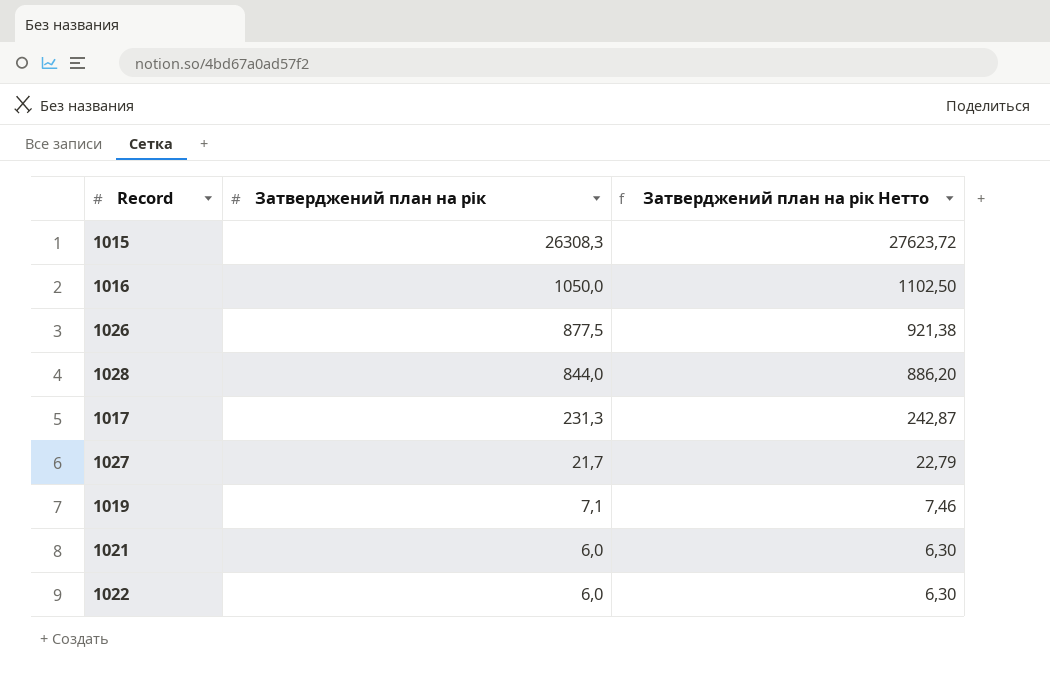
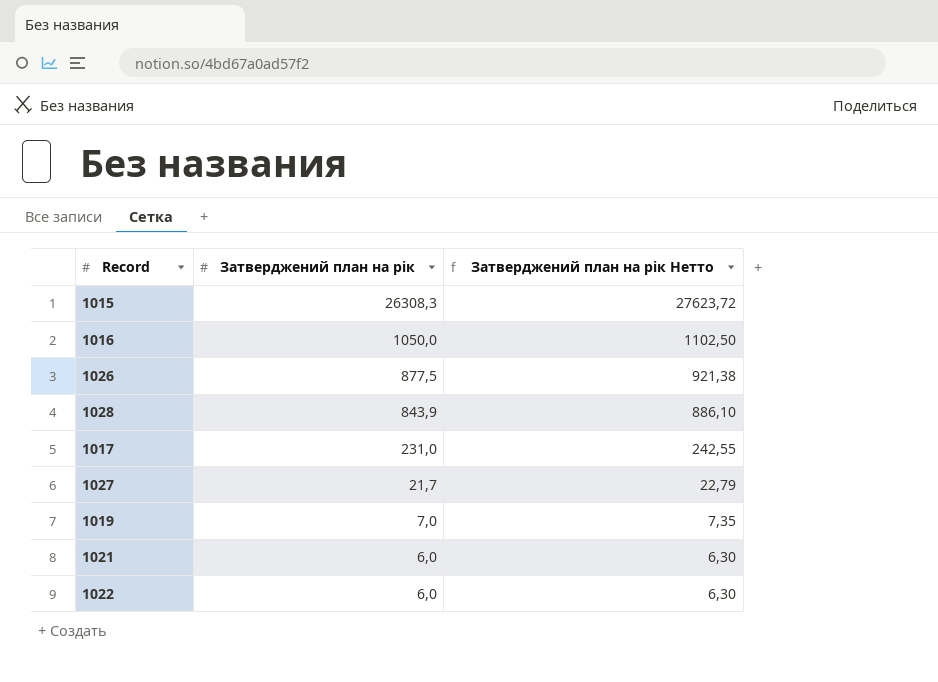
1028 | Затверджений план на рік: 844,0 -> 843,9
1028 | Затверджений план на рік Нетто: 886,20 -> 886,10
1017 | Затверджений план на рік: 231,3 -> 231,0
1017 | Затверджений план на рік Нетто: 242,87 -> 242,55
1019 | Затверджений план на рік: 7,1 -> 7,0
1019 | Затверджений план на рік Нетто: 7,46 -> 7,35

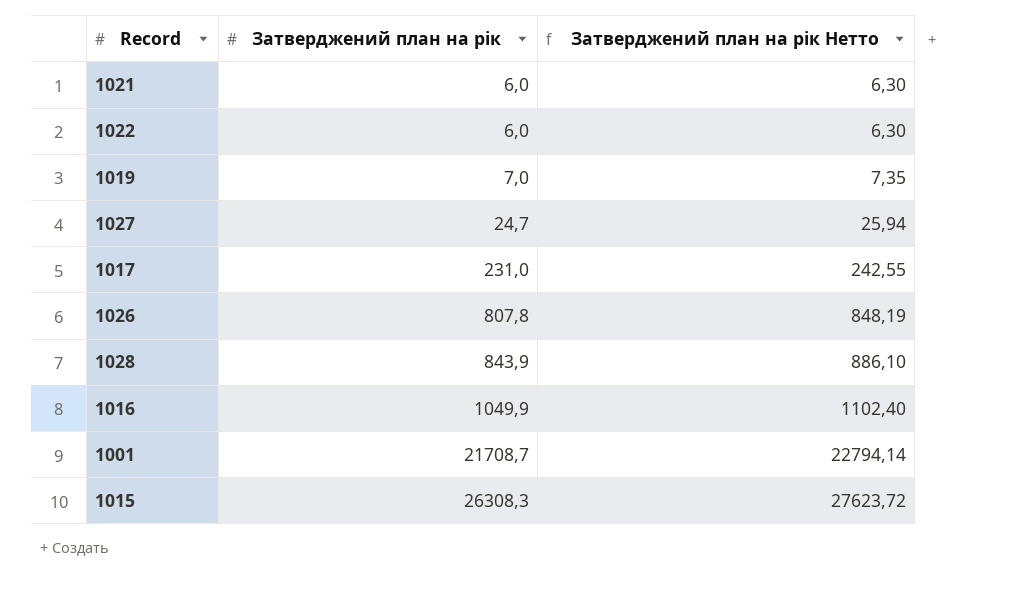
row order: Затверджений план на рік descending -> Затверджений план на рік ascending
1027 | Затверджений план на рік: 21,7 -> 24,7
1027 | Затверджений план на рік Нетто: 22,79 -> 25,94
1026 | Затверджений план на рік: 877,5 -> 807,8
1026 | Затверджений план на рік Нетто: 921,38 -> 848,19
1016 | Затверджений план на рік: 1050,0 -> 1049,9
1016 | Затверджений план на рік Нетто: 1102,50 -> 1102,40
row 1001: none -> 21708,7 | 22794,14

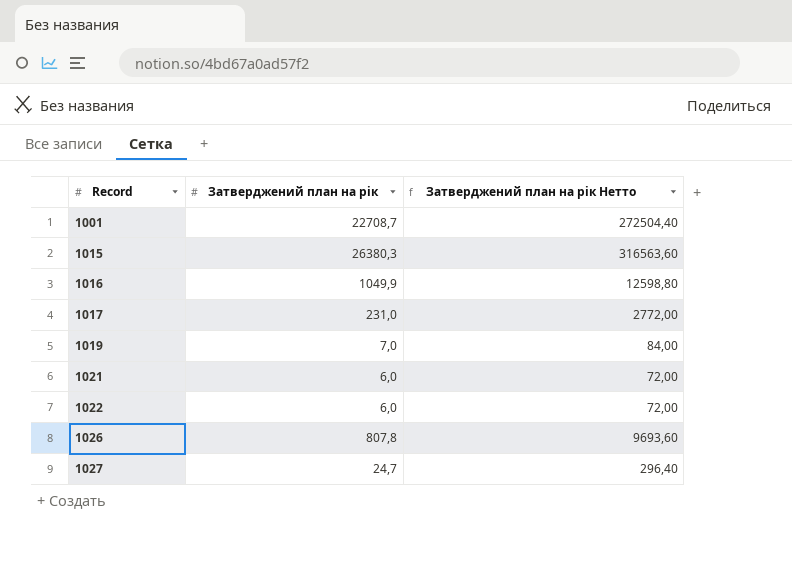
row order: Затверджений план на рік ascending -> Record ascending
column Затверджений план на рік Нетто | formula: [Затверджений план на рік] * 1,05 -> [Затверджений план на рік] * 12
row 1028: 843,9 | 886,10 -> none
1001 | Затверджений план на рік: 21708,7 -> 22708,7
1015 | Затверджений план на рік: 26308,3 -> 26380,3

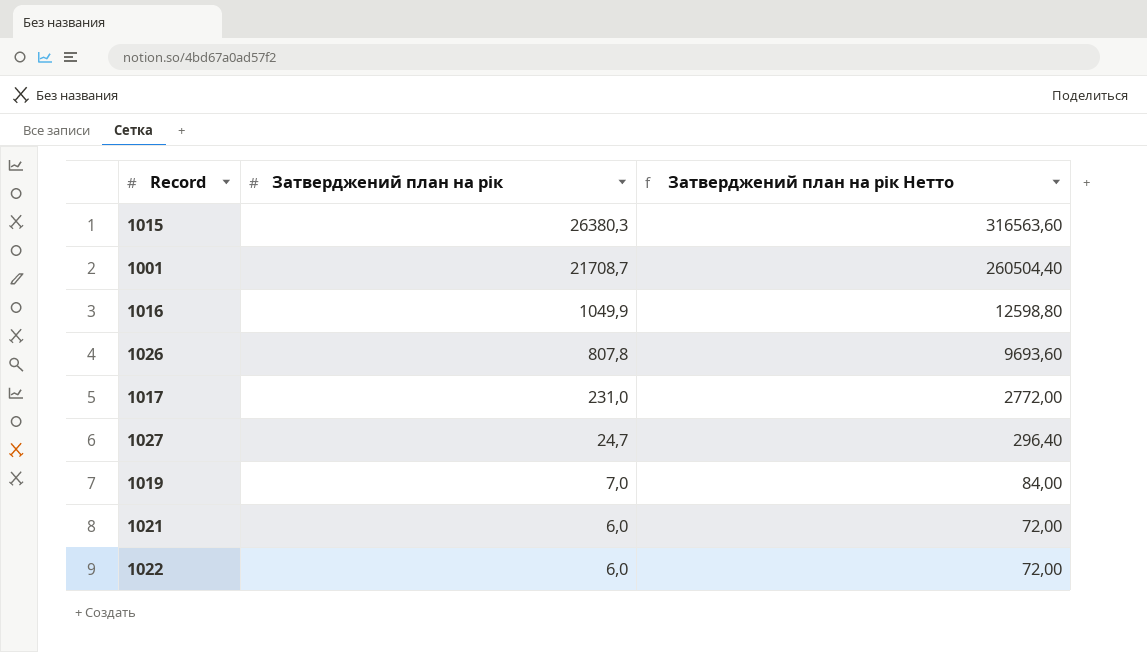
row order: Record ascending -> Затверджений план на рік descending
1001 | Затверджений план на рік: 22708,7 -> 21708,7
1001 | Затверджений план на рік Нетто: 272504,40 -> 260504,40

